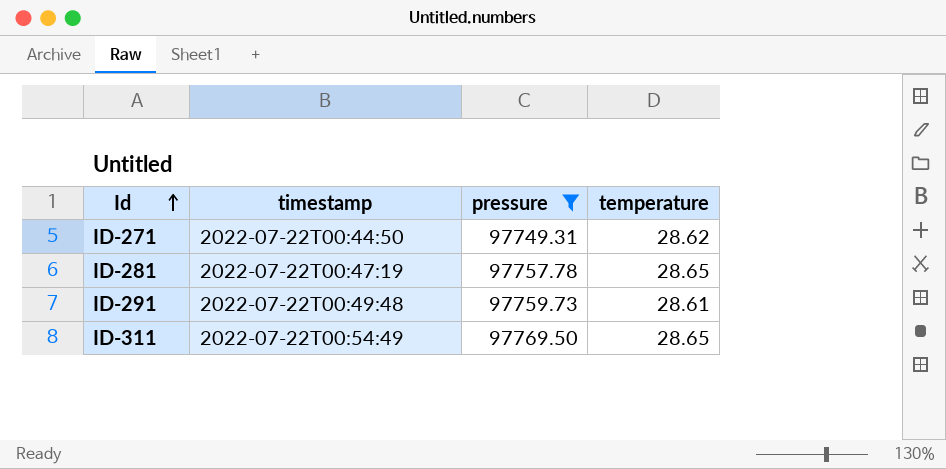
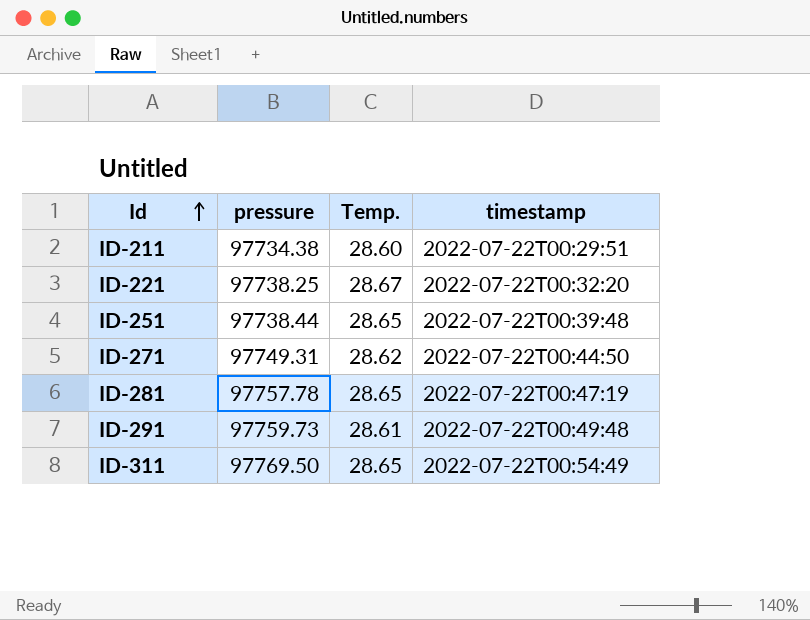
filter: pressure >= 97749.31 -> none
column name: temperature -> Temp.
column timestamp | position: 2 -> 4

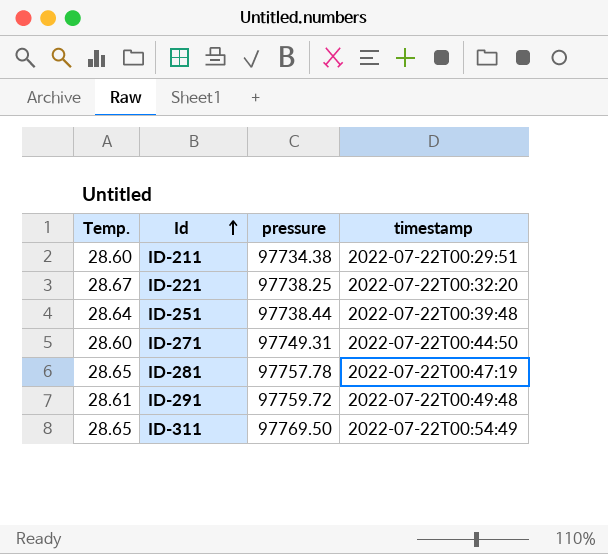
column Temp. | position: 3 -> 1
ID-251 | Temp.: 28.65 -> 28.64
ID-271 | Temp.: 28.62 -> 28.60
ID-291 | pressure: 97759.73 -> 97759.72

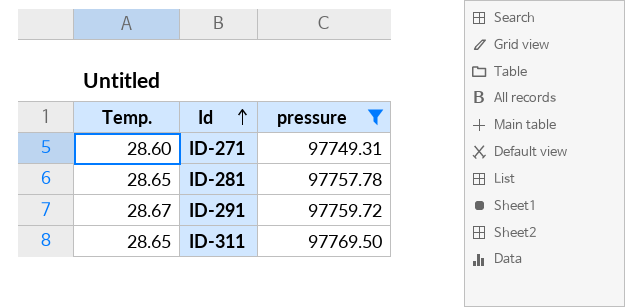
filter: none -> pressure >= 97749.31
column timestamp | position: 4 -> none
ID-291 | Temp.: 28.61 -> 28.67

